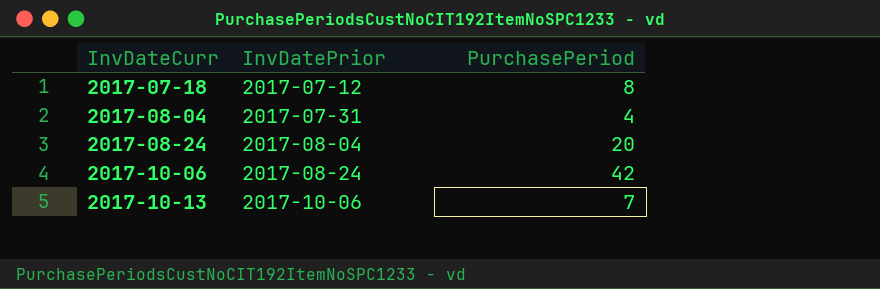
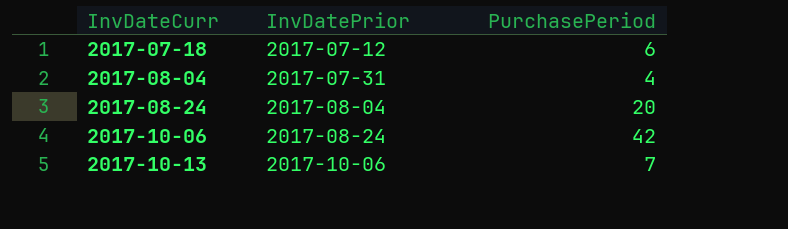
2017-07-18 | PurchasePeriod: 8 -> 6

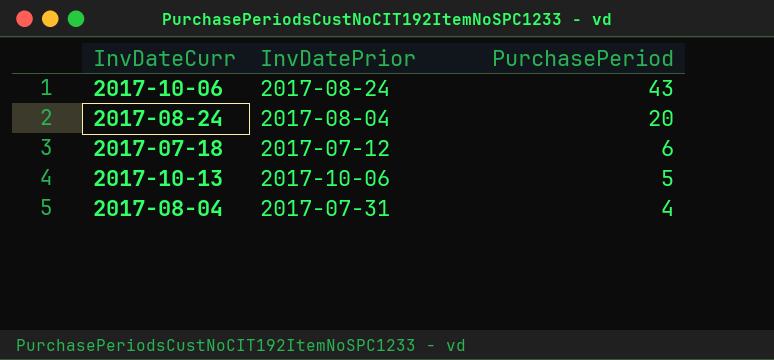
row order: InvDateCurr ascending -> PurchasePeriod descending
2017-10-06 | PurchasePeriod: 42 -> 43
2017-10-13 | PurchasePeriod: 7 -> 5

